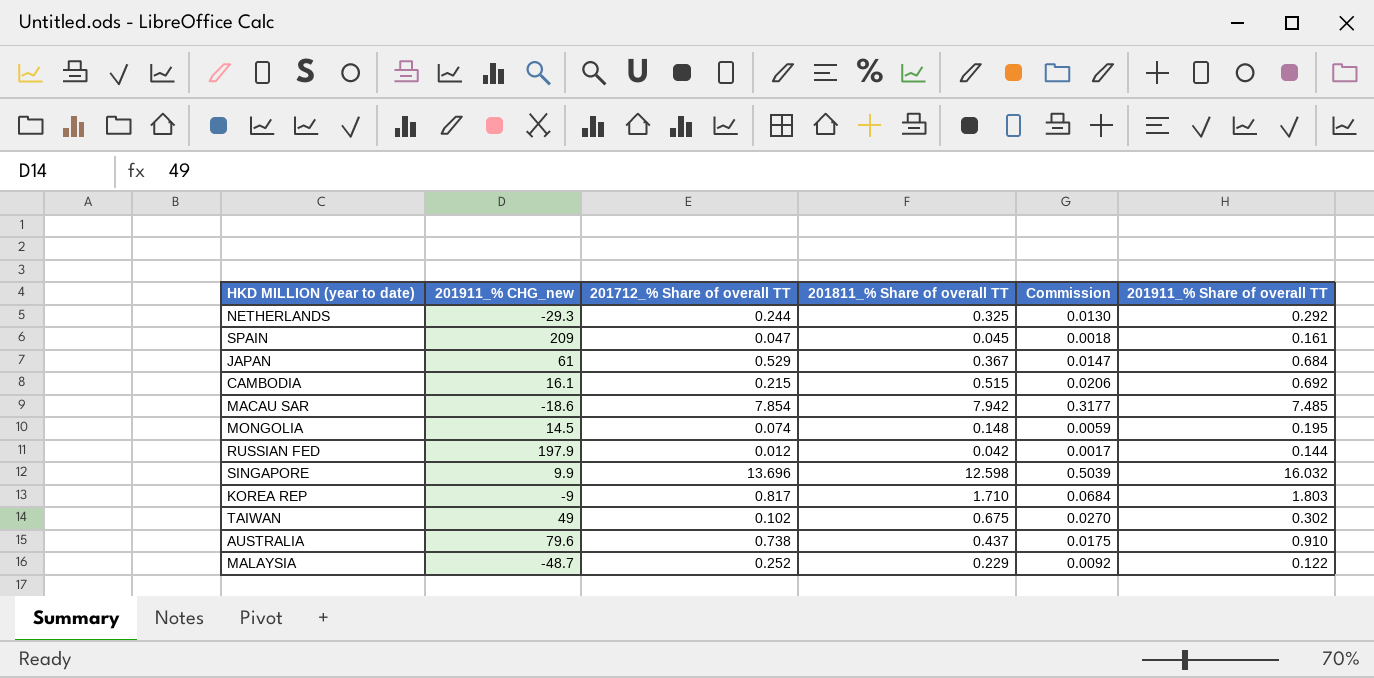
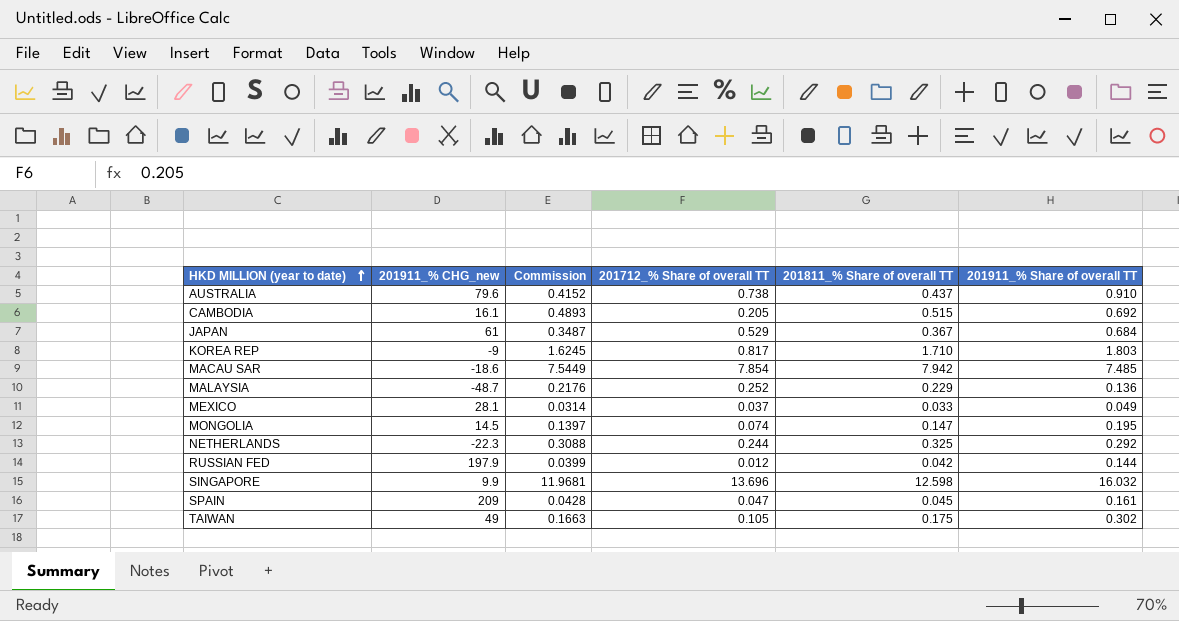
row order: none -> HKD MILLION (year to date) ascending
column Commission | formula: [201811_% Share of overall TT] * 0.04 -> [201811_% Share of overall TT] * 0.95
column Commission | position: 5 -> 3
CAMBODIA | 201712_% Share of overall TT: 0.215 -> 0.205
MALAYSIA | 201911_% Share of overall TT: 0.122 -> 0.136
row MEXICO: none -> 28.1 | 0.0314 | 0.037 | 0.033 | 0.049
MONGOLIA | 201811_% Share of overall TT: 0.148 -> 0.147
NETHERLANDS | 201911_% CHG_new: -29.3 -> -22.3
TAIWAN | 201712_% Share of overall TT: 0.102 -> 0.105
TAIWAN | 201811_% Share of overall TT: 0.675 -> 0.175

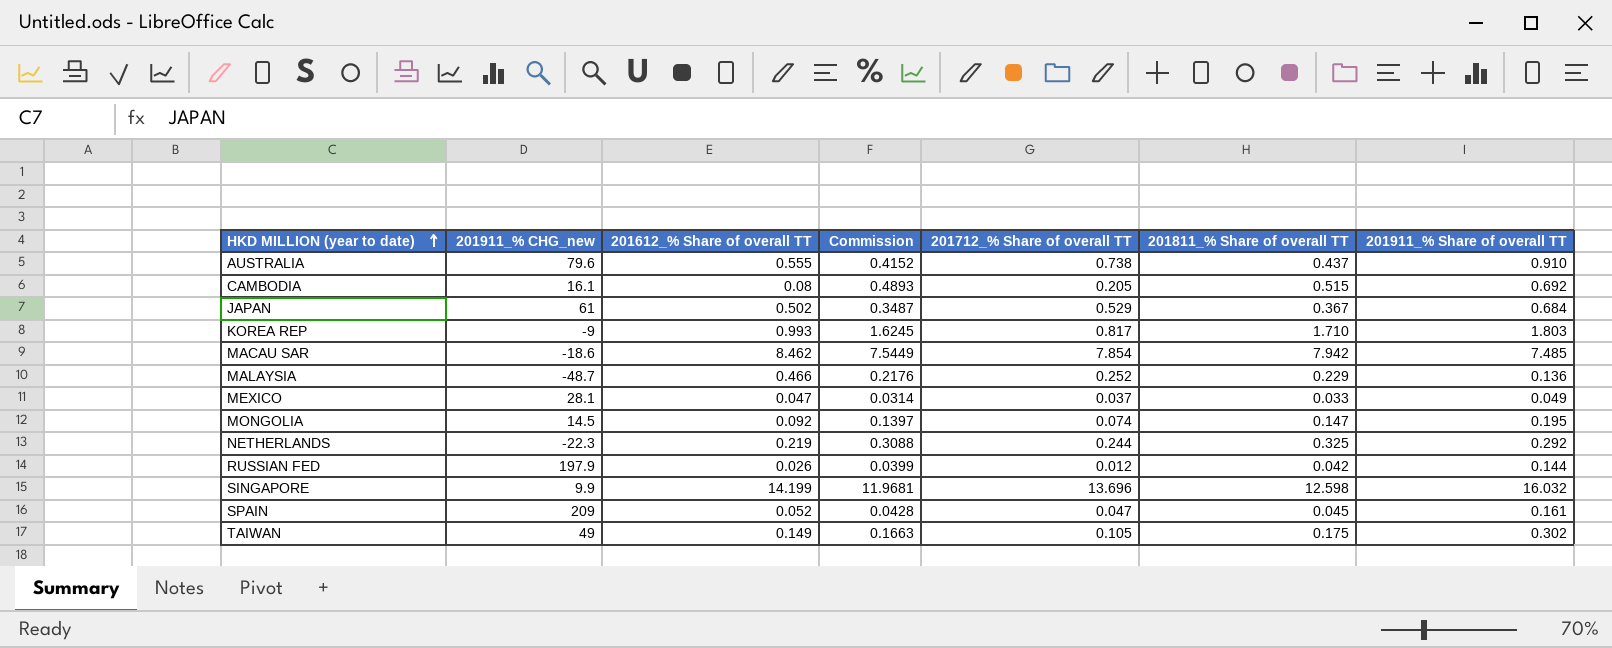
column 201612_% Share of overall TT | position: none -> 3

